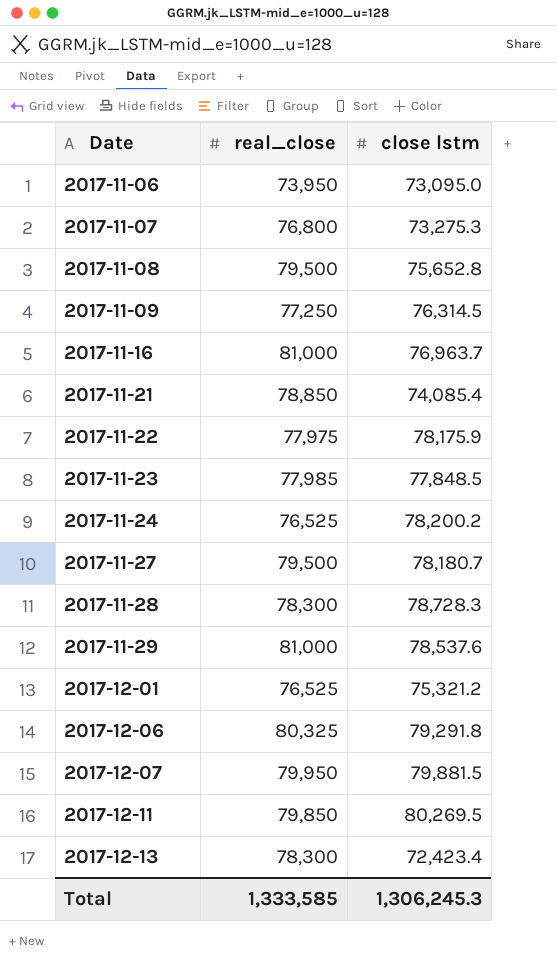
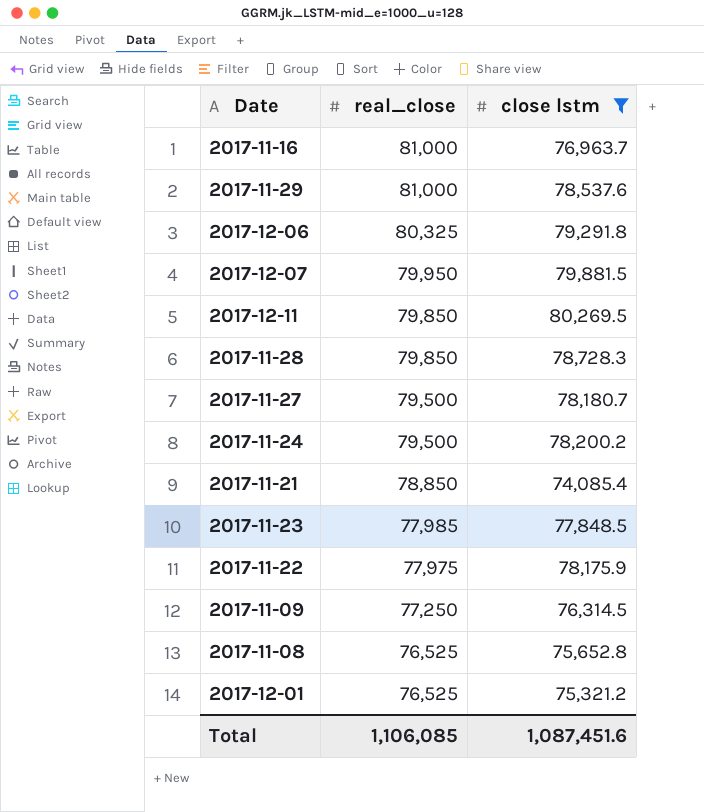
filter: none -> close lstm >= 74,085.4
row order: Date ascending -> real_close descending
2017-11-28 | real_close: 78,300 -> 79,850
2017-11-24 | real_close: 76,525 -> 79,500
2017-11-08 | real_close: 79,500 -> 76,525
Total | real_close: 1,333,585 -> 1,106,085
Total | close lstm: 1,306,245.3 -> 1,087,451.6

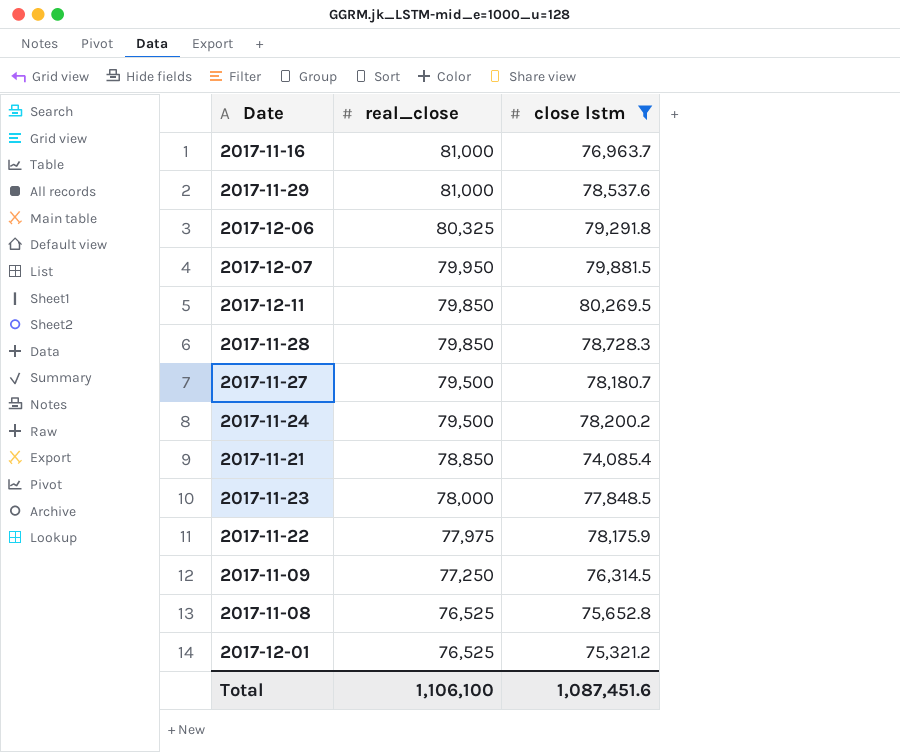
2017-11-23 | real_close: 77,985 -> 78,000
Total | real_close: 1,106,085 -> 1,106,100

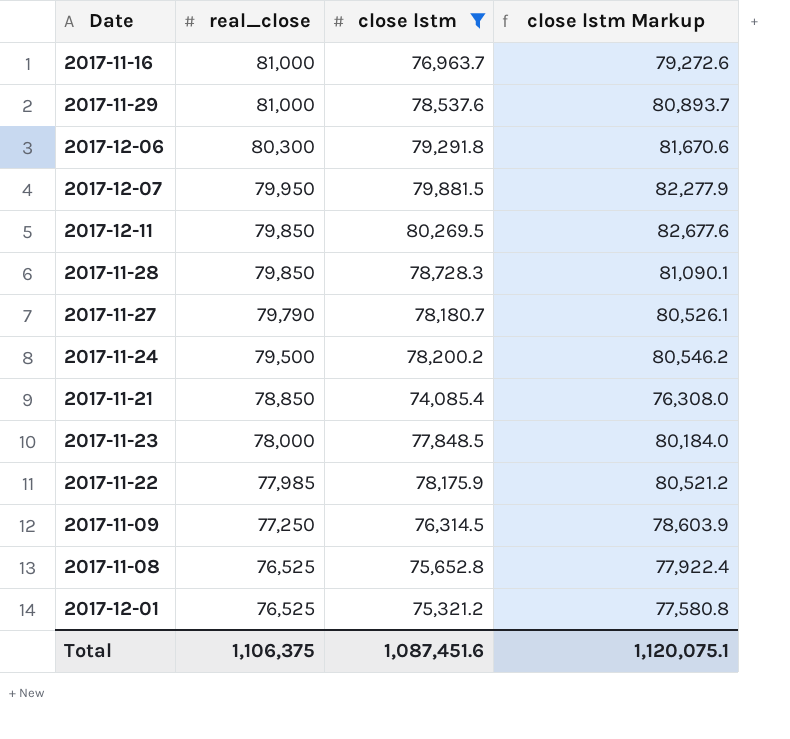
column close lstm Markup | formula: none -> [close lstm] * 1.03
2017-12-06 | real_close: 80,325 -> 80,300
2017-11-27 | real_close: 79,500 -> 79,790
2017-11-22 | real_close: 77,975 -> 77,985
Total | real_close: 1,106,100 -> 1,106,375

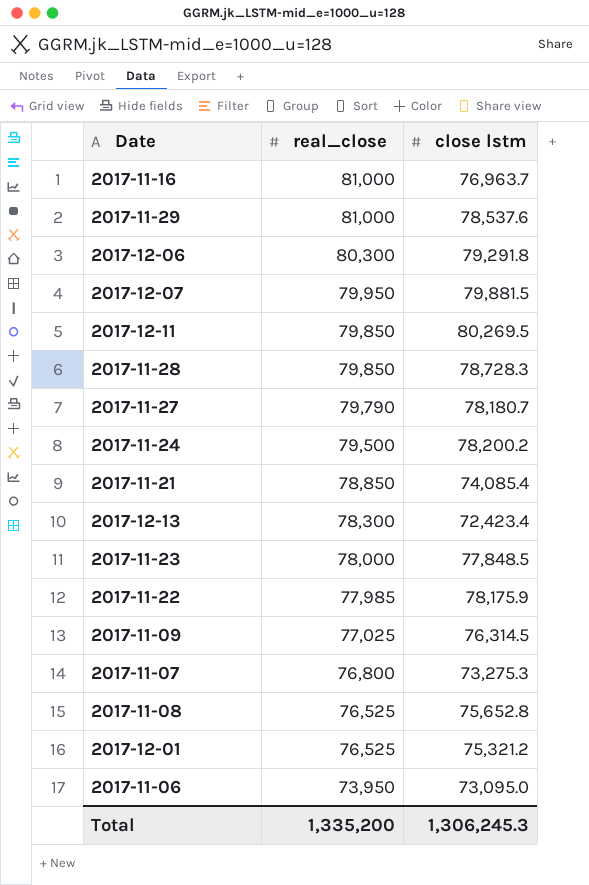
filter: close lstm >= 74,085.4 -> none
column close lstm Markup | formula: [close lstm] * 1.03 -> none
2017-11-09 | real_close: 77,250 -> 77,025
Total | real_close: 1,106,375 -> 1,335,200
Total | close lstm: 1,087,451.6 -> 1,306,245.3

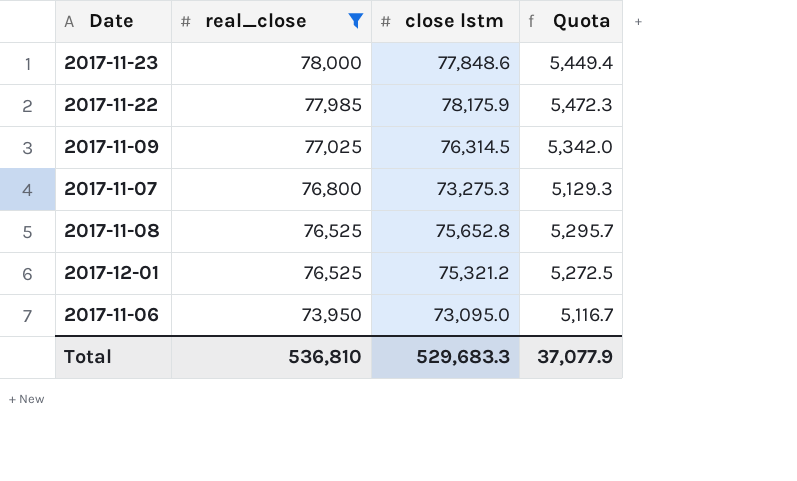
filter: none -> real_close <= 78,000
column Quota | formula: none -> [close lstm] * 0.07
2017-11-23 | close lstm: 77,848.5 -> 77,848.6
Total | real_close: 1,335,200 -> 536,810
Total | close lstm: 1,306,245.3 -> 529,683.3

